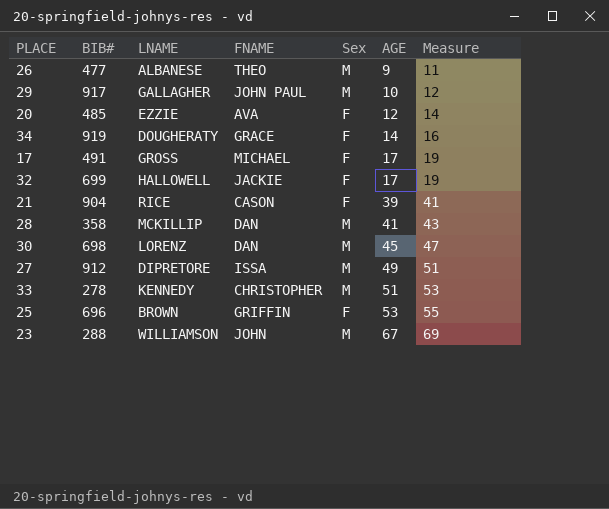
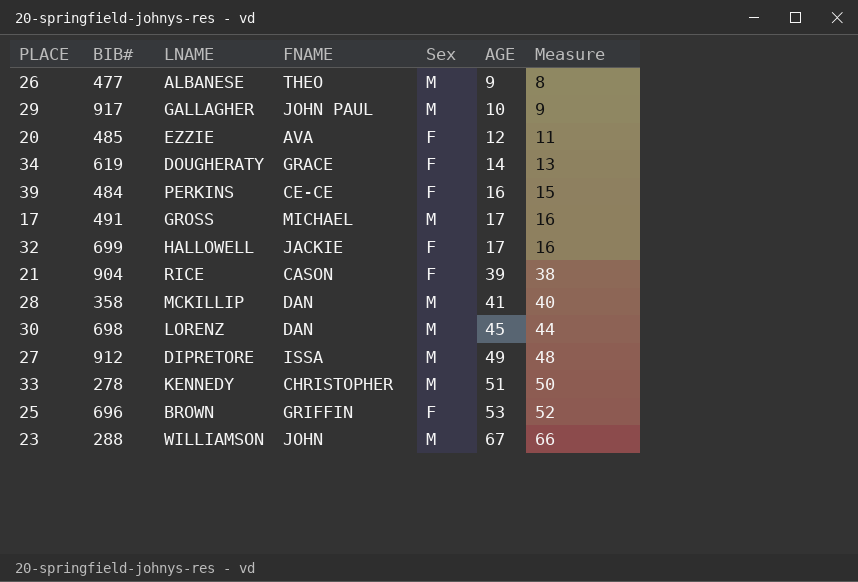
column Measure | formula: [AGE] + 2 -> [AGE] - 1
34 | BIB#: 919 -> 619
row 39: none -> 484 | PERKINS | CE-CE | F | 16 | 15
17 | Sex: F -> M

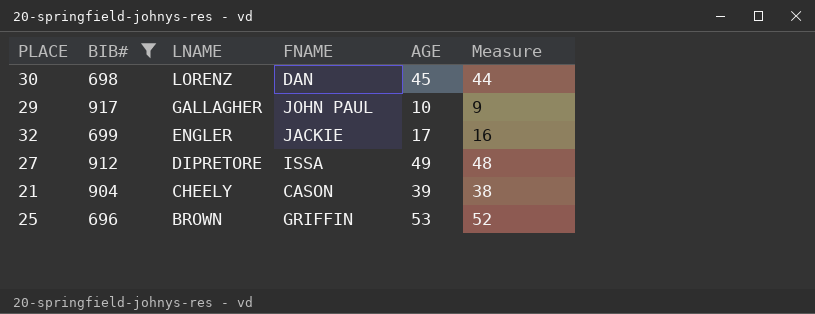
filter: none -> BIB# >= 696
row order: AGE ascending -> LNAME descending
column Sex | position: 5 -> none
32 | LNAME: HALLOWELL -> ENGLER
21 | LNAME: RICE -> CHEELY

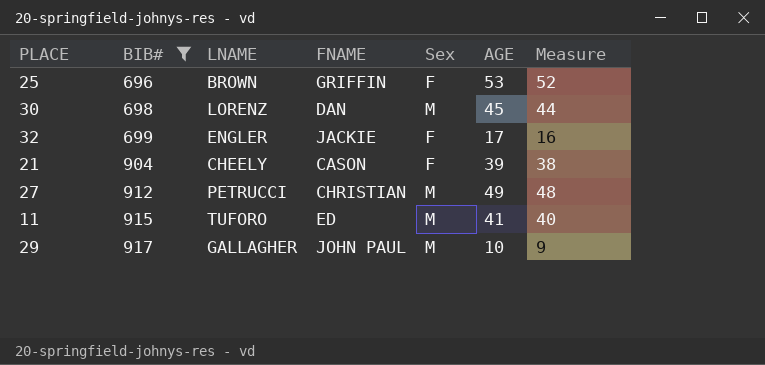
row order: LNAME descending -> BIB# ascending
column Sex | position: none -> 5
27 | LNAME: DIPRETORE -> PETRUCCI
27 | FNAME: ISSA -> CHRISTIAN
row 11: none -> 915 | TUFORO | ED | M | 41 | 40

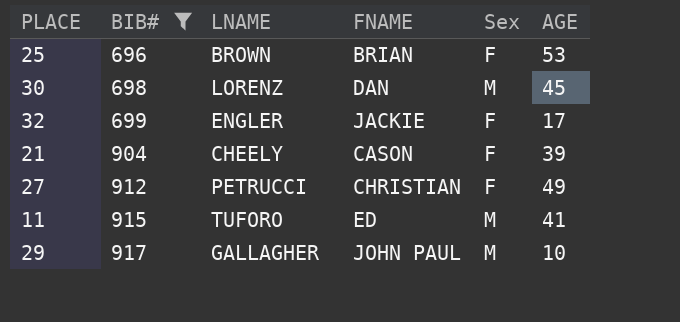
column Measure | formula: [AGE] - 1 -> none
25 | FNAME: GRIFFIN -> BRIAN
27 | Sex: M -> F

